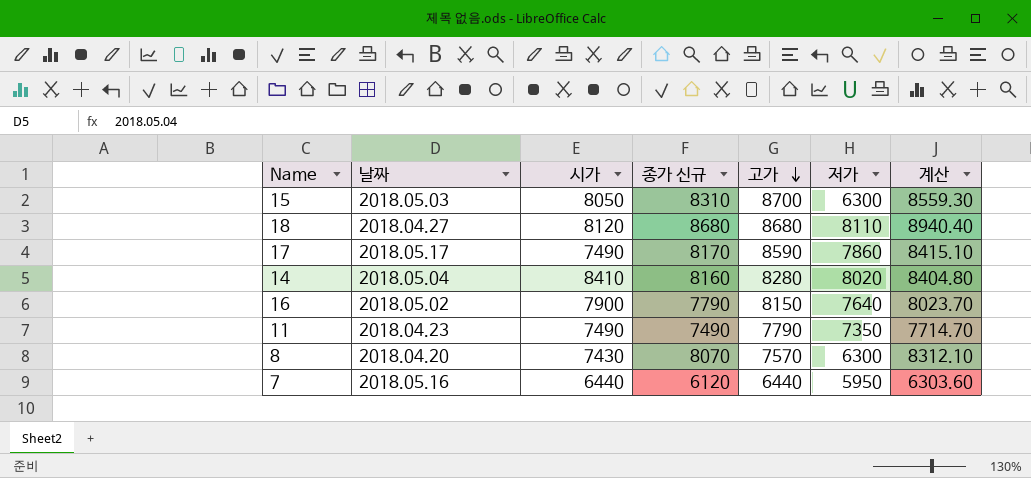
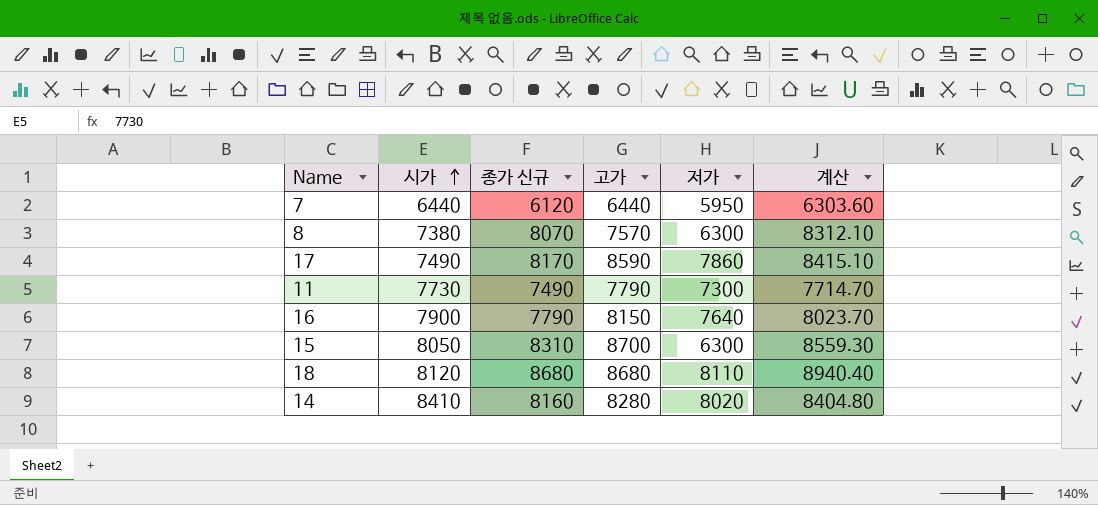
row order: 고가 descending -> 시가 ascending
column 날짜 | position: 2 -> none
8 | 시가: 7430 -> 7380
11 | 시가: 7490 -> 7730
11 | 저가: 7350 -> 7300

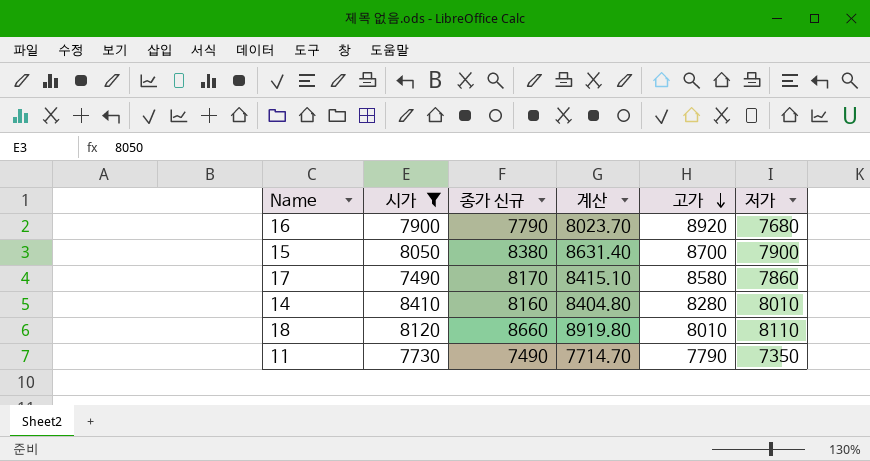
filter: none -> 시가 >= 7490
row order: 시가 ascending -> 고가 descending
column 계산 | position: 6 -> 4
16 | 고가: 8150 -> 8920
16 | 저가: 7640 -> 7680
15 | 종가 신규: 8310 -> 8380
15 | 계산: 8559.30 -> 8631.40
15 | 저가: 6300 -> 7900
17 | 고가: 8590 -> 8580
14 | 저가: 8020 -> 8010
18 | 종가 신규: 8680 -> 8660
18 | 계산: 8940.40 -> 8919.80
18 | 고가: 8680 -> 8010
11 | 저가: 7300 -> 7350

